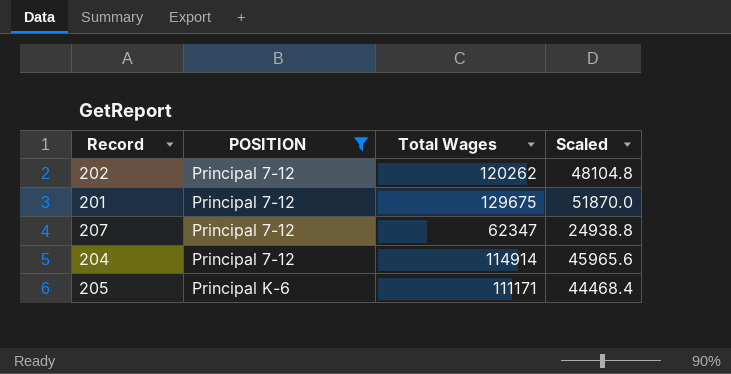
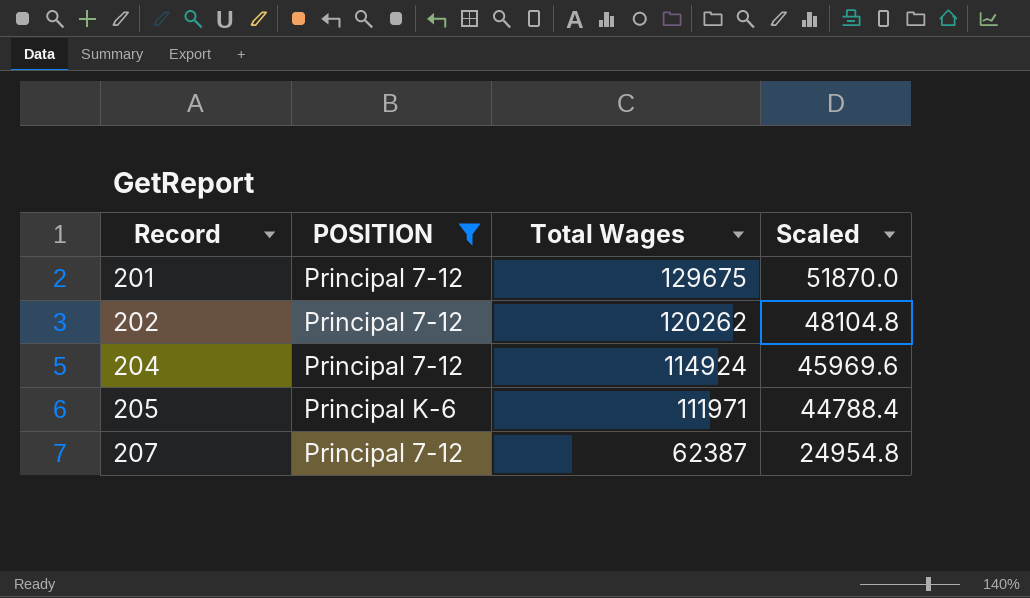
row order: POSITION ascending -> Record ascending
204 | Total Wages: 114914 -> 114924
204 | Scaled: 45965.6 -> 45969.6
205 | Total Wages: 111171 -> 111971
205 | Scaled: 44468.4 -> 44788.4
207 | Total Wages: 62347 -> 62387
207 | Scaled: 24938.8 -> 24954.8

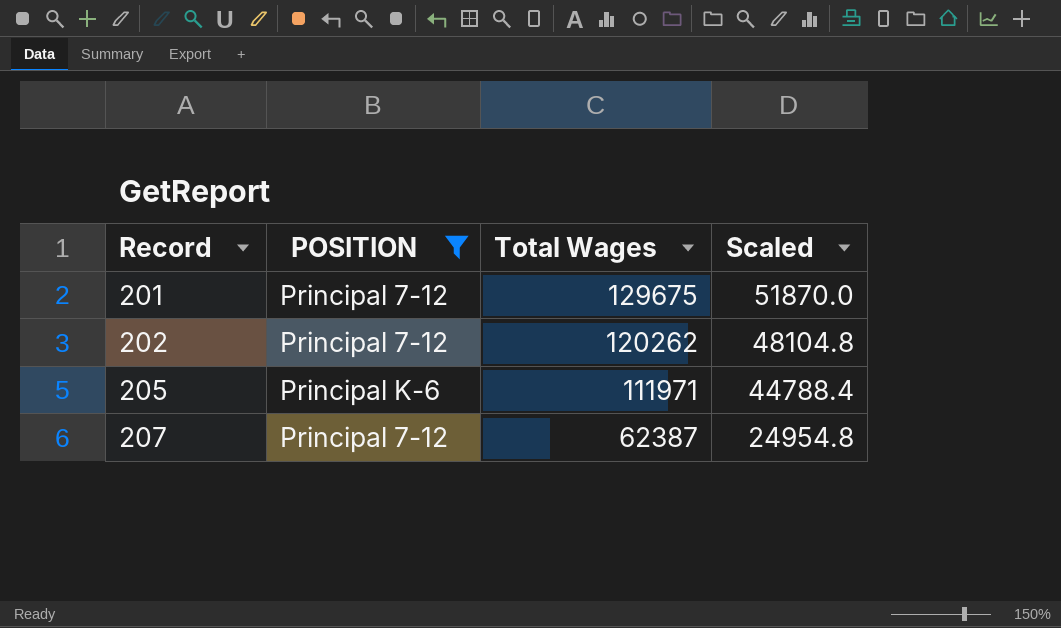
row 204: Principal 7-12 | 114924 | 45969.6 -> none

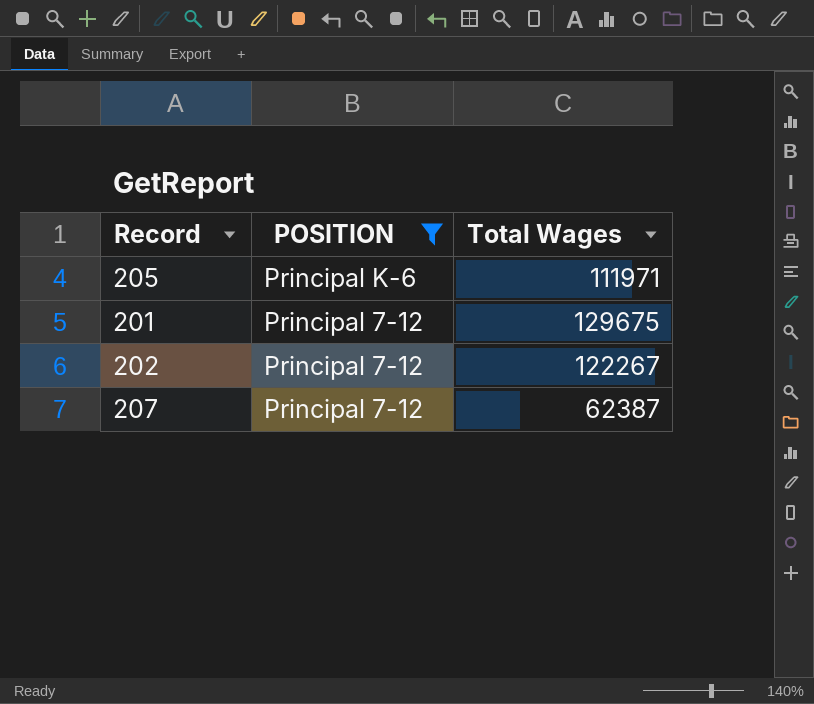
row order: Record ascending -> POSITION descending
column Scaled | formula: [Total Wages] * 0.4 -> none
202 | Total Wages: 120262 -> 122267

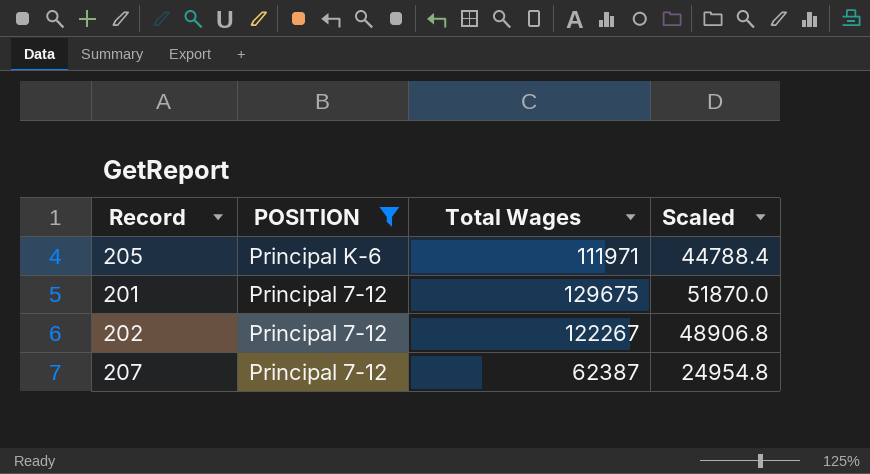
column Scaled | formula: none -> [Total Wages] * 0.4

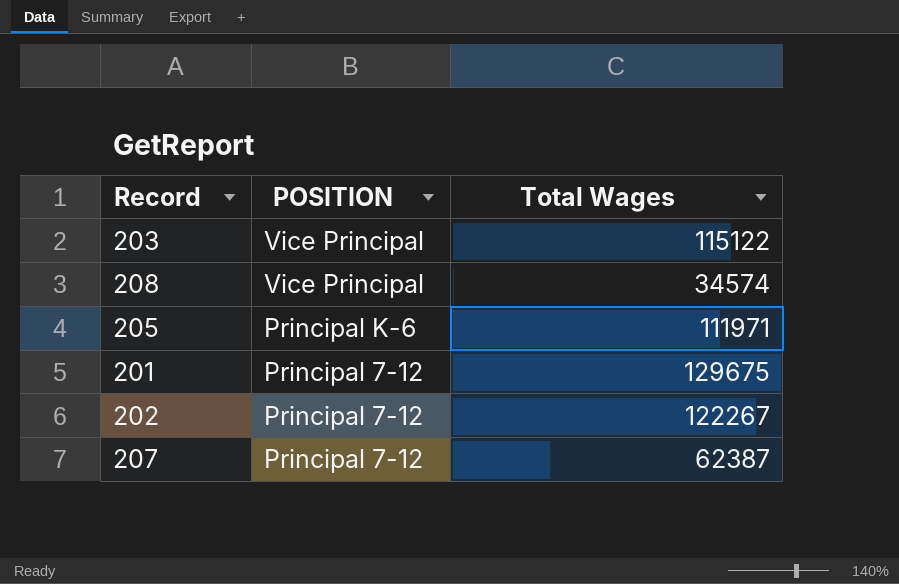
filter: POSITION != Vice Principal -> none
column Scaled | formula: [Total Wages] * 0.4 -> none

